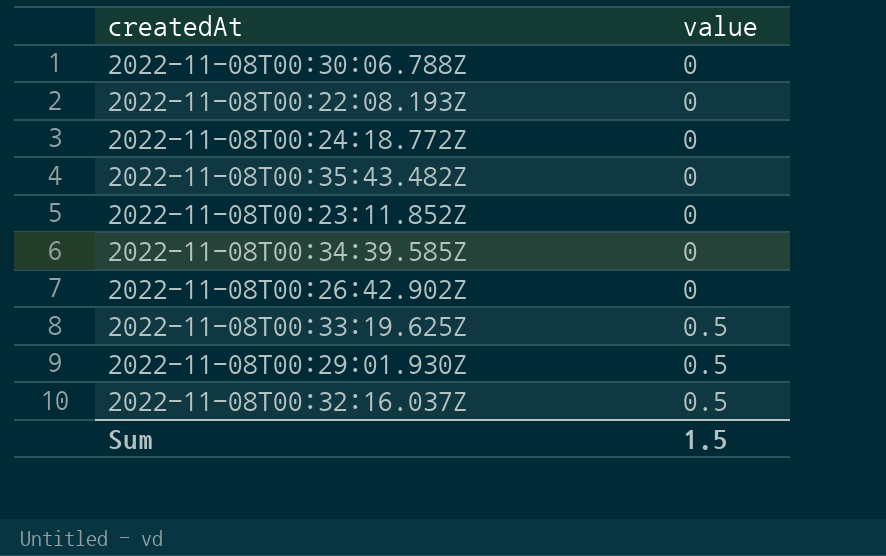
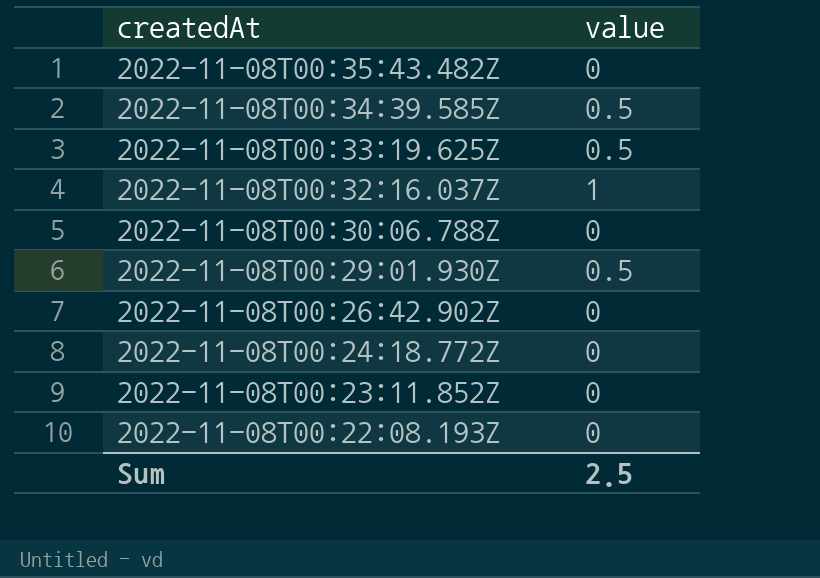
row order: value ascending -> createdAt descending
2022-11-08T00:34:39.585Z | value: 0 -> 0.5
2022-11-08T00:32:16.037Z | value: 0.5 -> 1
Sum | value: 1.5 -> 2.5

